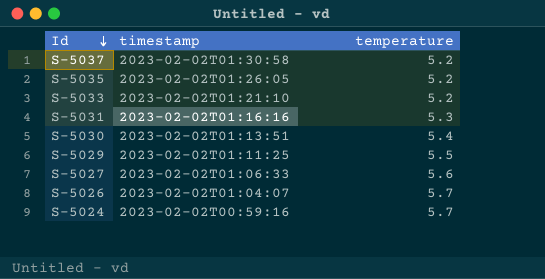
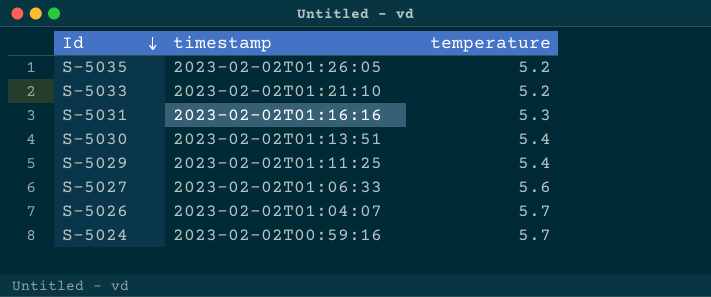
row S-5037: 2023-02-02T01:30:58 | 5.2 -> none
S-5029 | temperature: 5.5 -> 5.4

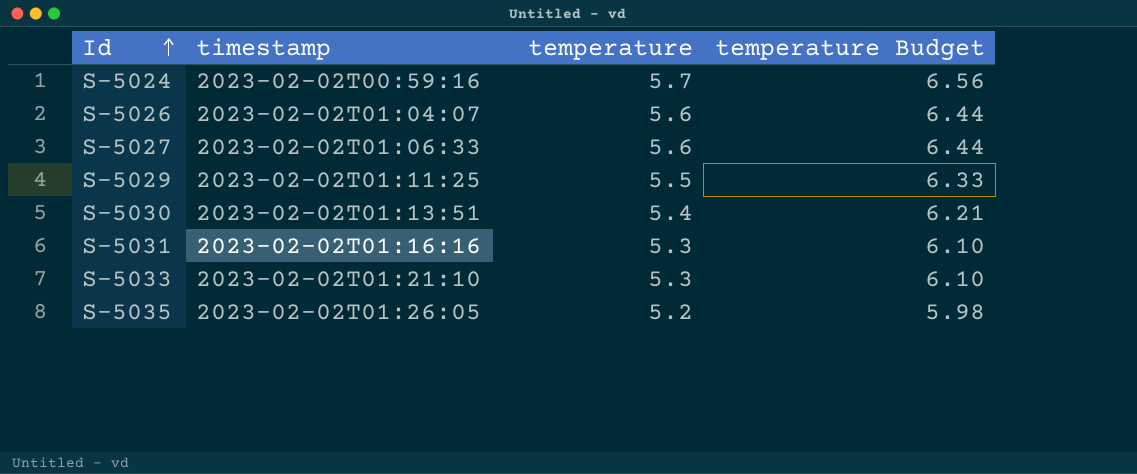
row order: Id descending -> Id ascending
column temperature Budget | formula: none -> [temperature] * 1.15
S-5026 | temperature: 5.7 -> 5.6
S-5029 | temperature: 5.4 -> 5.5
S-5033 | temperature: 5.2 -> 5.3

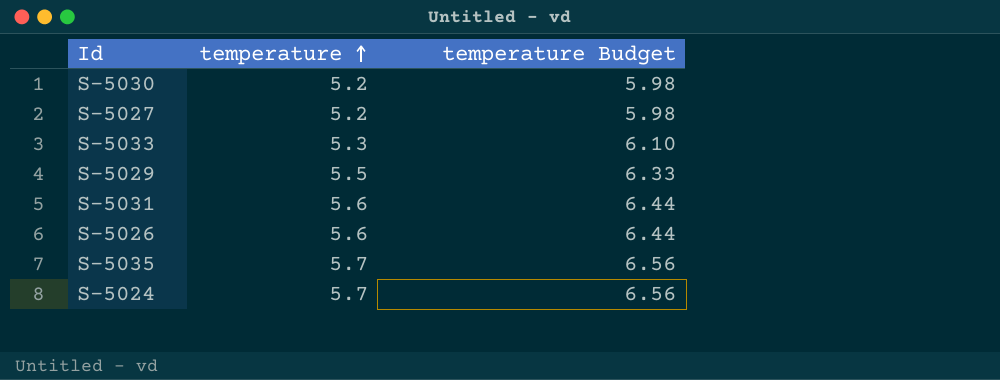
row order: Id ascending -> temperature ascending
column timestamp | position: 2 -> none
S-5030 | temperature: 5.4 -> 5.2
S-5030 | temperature Budget: 6.21 -> 5.98
S-5027 | temperature: 5.6 -> 5.2
S-5027 | temperature Budget: 6.44 -> 5.98
S-5031 | temperature: 5.3 -> 5.6
S-5031 | temperature Budget: 6.10 -> 6.44
S-5035 | temperature: 5.2 -> 5.7
S-5035 | temperature Budget: 5.98 -> 6.56

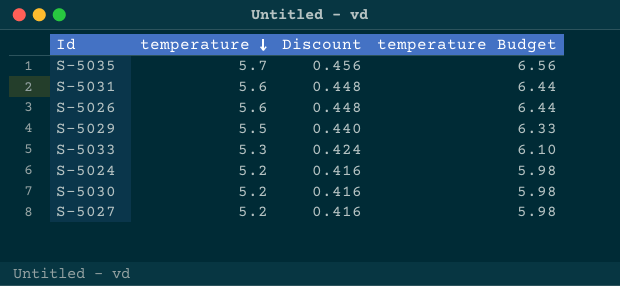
row order: temperature ascending -> temperature descending
column Discount | formula: none -> [temperature] * 0.08
S-5024 | temperature: 5.7 -> 5.2
S-5024 | temperature Budget: 6.56 -> 5.98

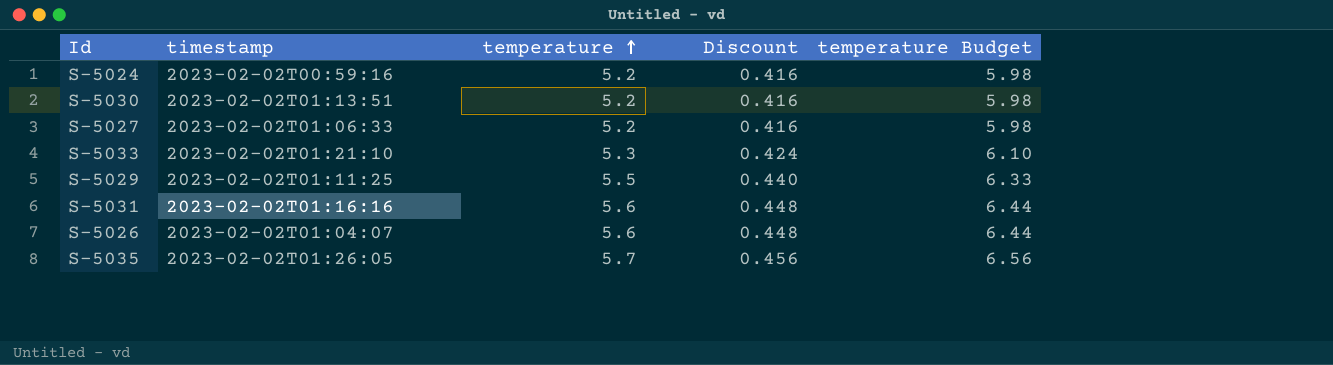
row order: temperature descending -> temperature ascending
column timestamp | position: none -> 2

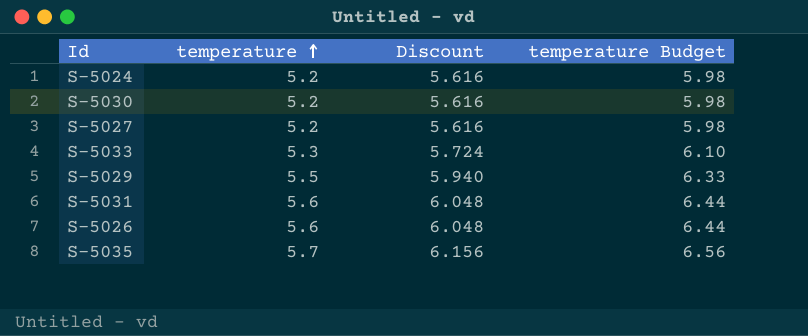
column timestamp | position: 2 -> none
column Discount | formula: [temperature] * 0.08 -> [temperature] * 1.08

